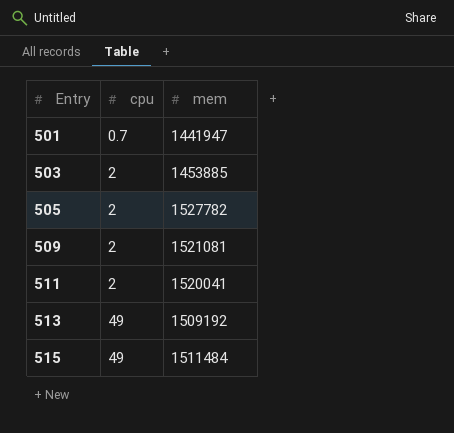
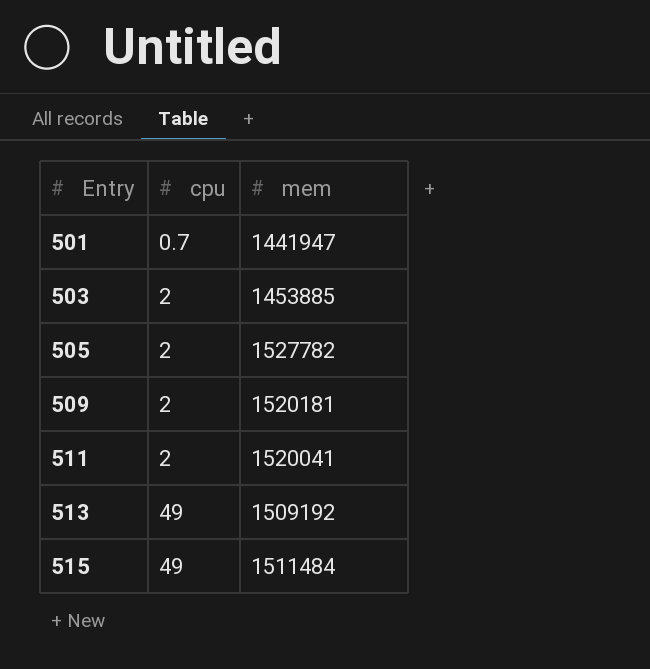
509 | mem: 1521081 -> 1520181

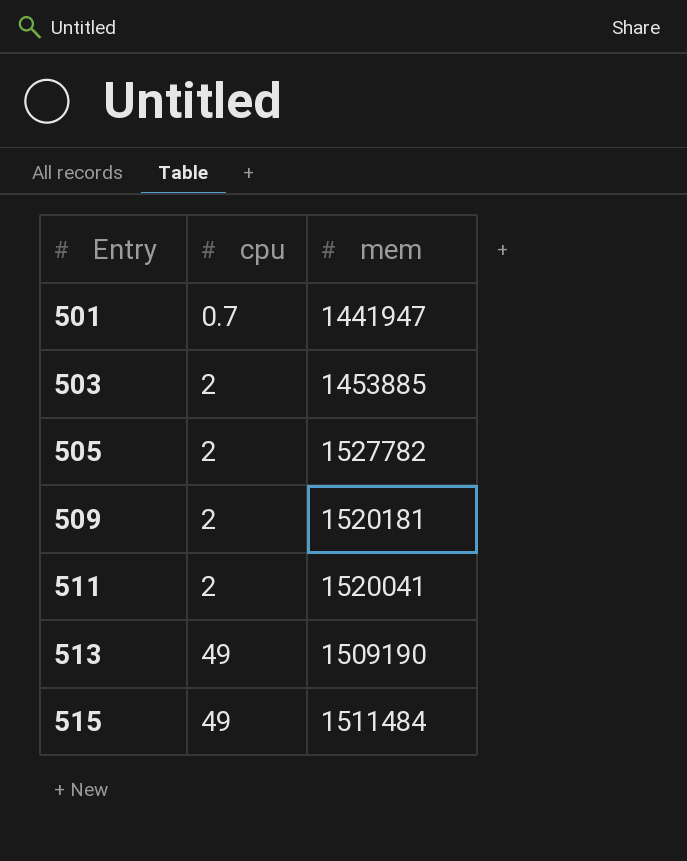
513 | mem: 1509192 -> 1509190

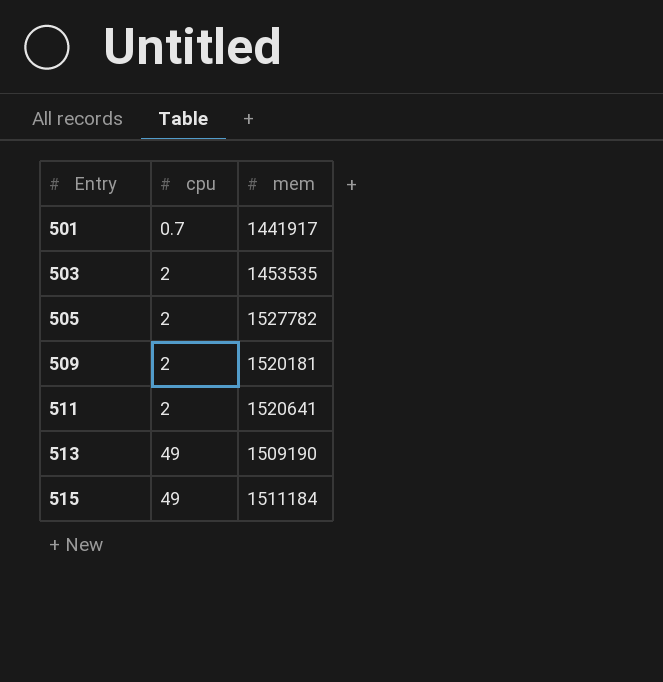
501 | mem: 1441947 -> 1441917
503 | mem: 1453885 -> 1453535
511 | mem: 1520041 -> 1520641
515 | mem: 1511484 -> 1511184

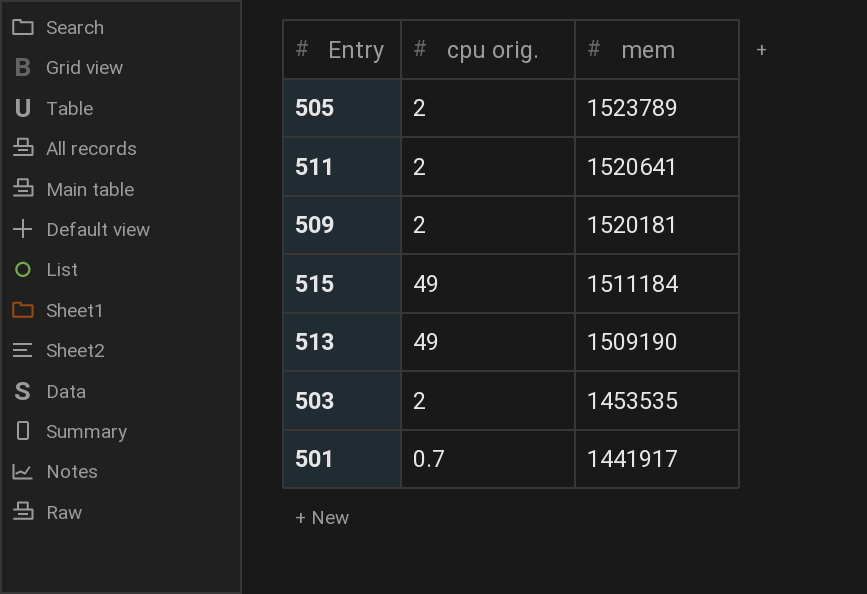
row order: Entry ascending -> mem descending
column name: cpu -> cpu orig.
505 | mem: 1527782 -> 1523789

